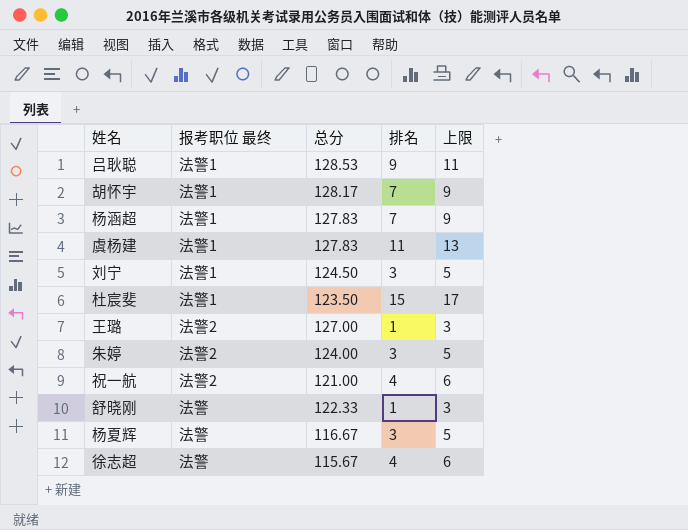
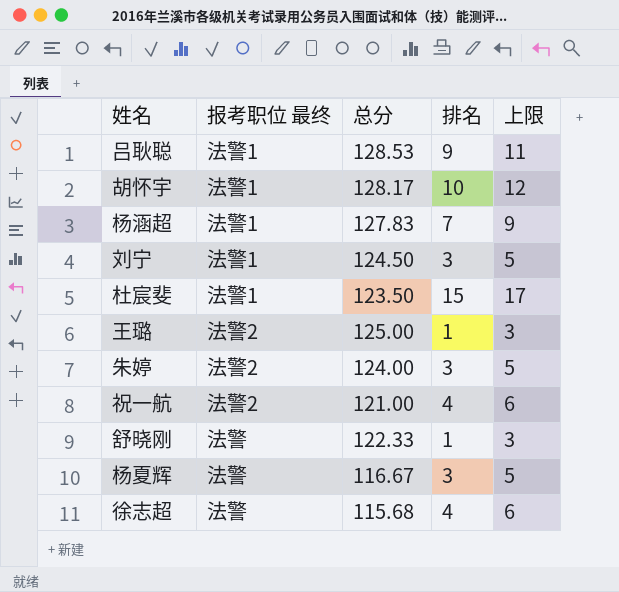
row 虞杨建: 法警1 | 127.83 | 11 | 13 -> none
胡怀宇 | 排名: 7 -> 10
胡怀宇 | 上限: 9 -> 12
王璐 | 总分: 127.00 -> 125.00
徐志超 | 总分: 115.67 -> 115.68

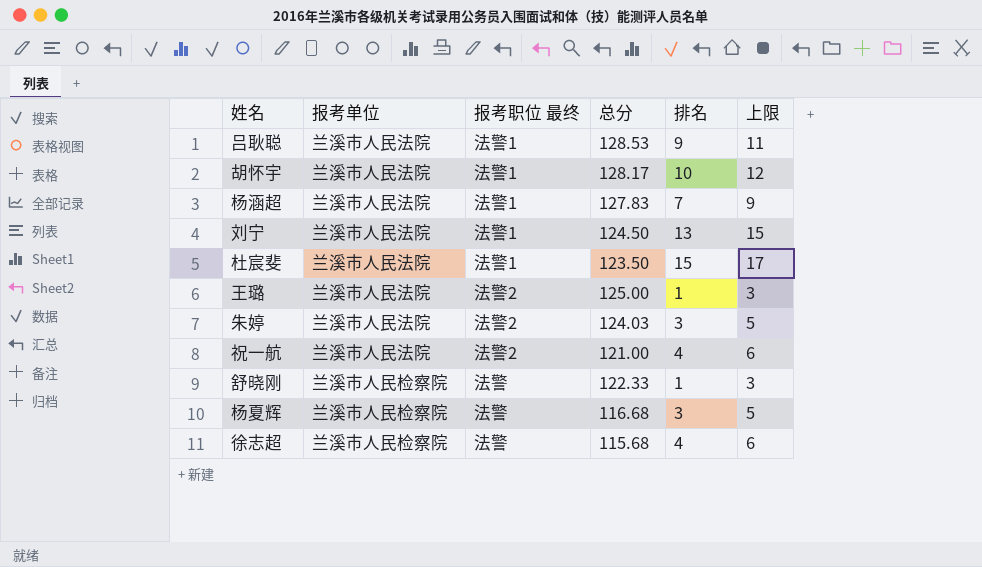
column 报考单位 | position: none -> 2
刘宁 | 排名: 3 -> 13
刘宁 | 上限: 5 -> 15
朱婷 | 总分: 124.00 -> 124.03
杨夏辉 | 总分: 116.67 -> 116.68

